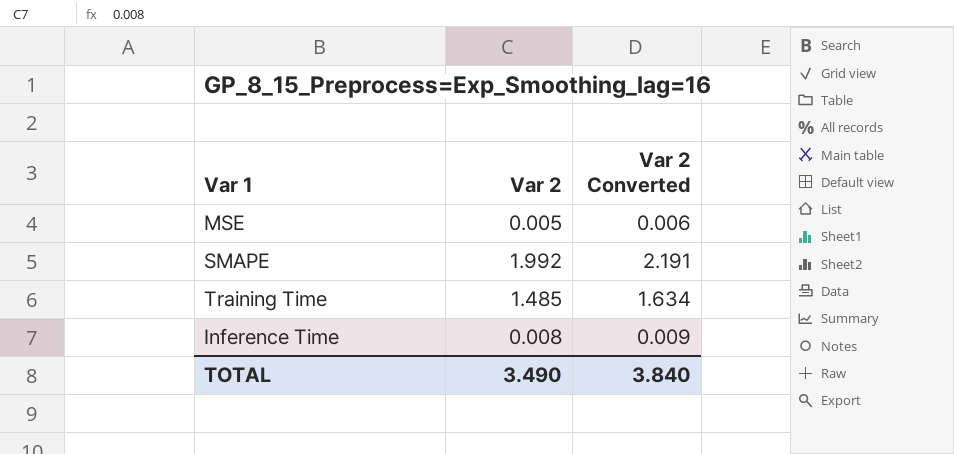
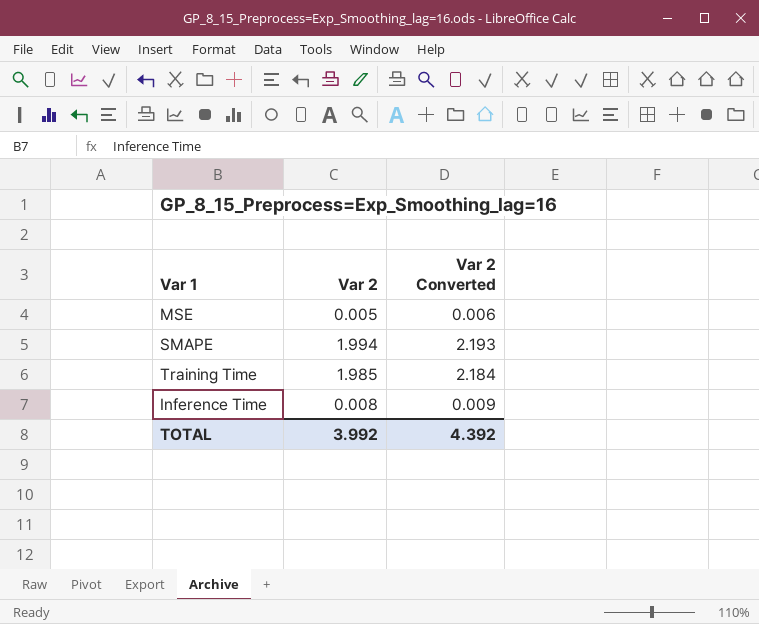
SMAPE | Var 2: 1.992 -> 1.994
SMAPE | Var 2 Converted: 2.191 -> 2.193
Training Time | Var 2: 1.485 -> 1.985
Training Time | Var 2 Converted: 1.634 -> 2.184
TOTAL | Var 2: 3.490 -> 3.992
TOTAL | Var 2 Converted: 3.840 -> 4.392

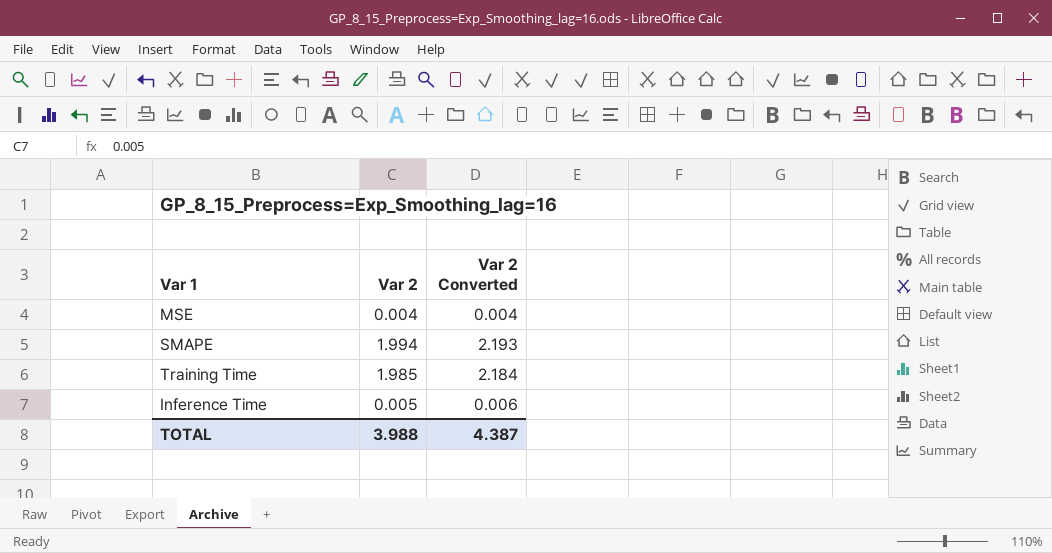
MSE | Var 2: 0.005 -> 0.004
MSE | Var 2 Converted: 0.006 -> 0.004
Inference Time | Var 2: 0.008 -> 0.005
Inference Time | Var 2 Converted: 0.009 -> 0.006
TOTAL | Var 2: 3.992 -> 3.988
TOTAL | Var 2 Converted: 4.392 -> 4.387

